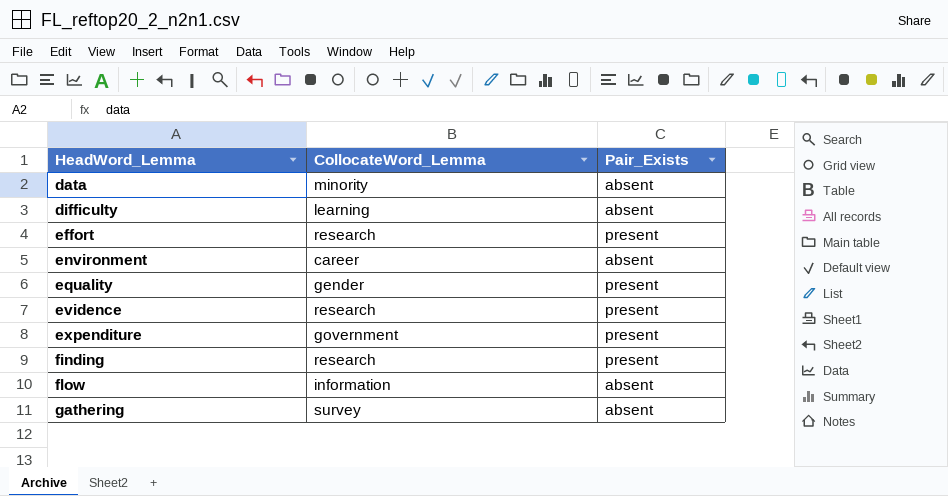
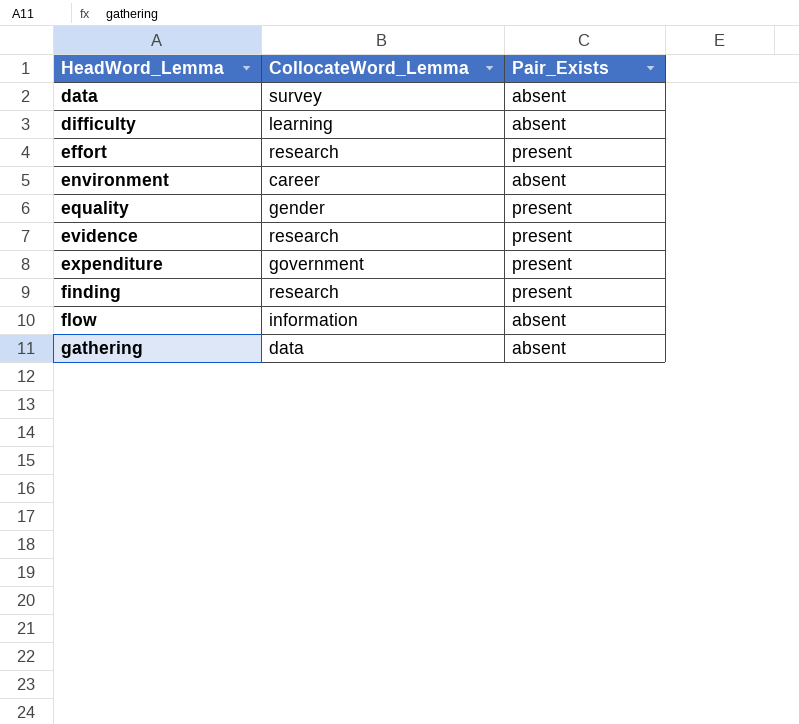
data | CollocateWord_Lemma: minority -> survey
gathering | CollocateWord_Lemma: survey -> data

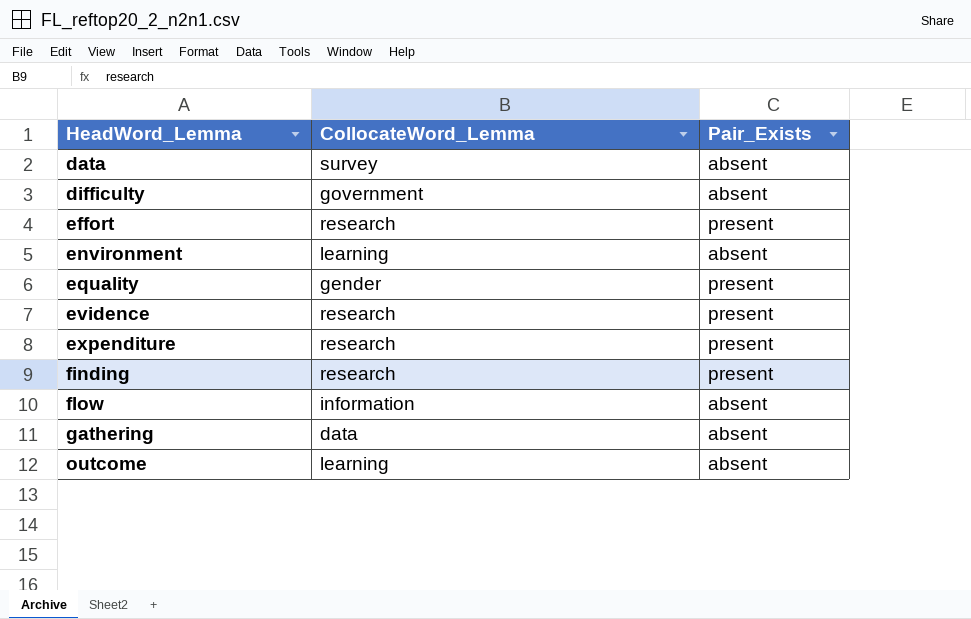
difficulty | CollocateWord_Lemma: learning -> government
environment | CollocateWord_Lemma: career -> learning
expenditure | CollocateWord_Lemma: government -> research
row outcome: none -> learning | absent

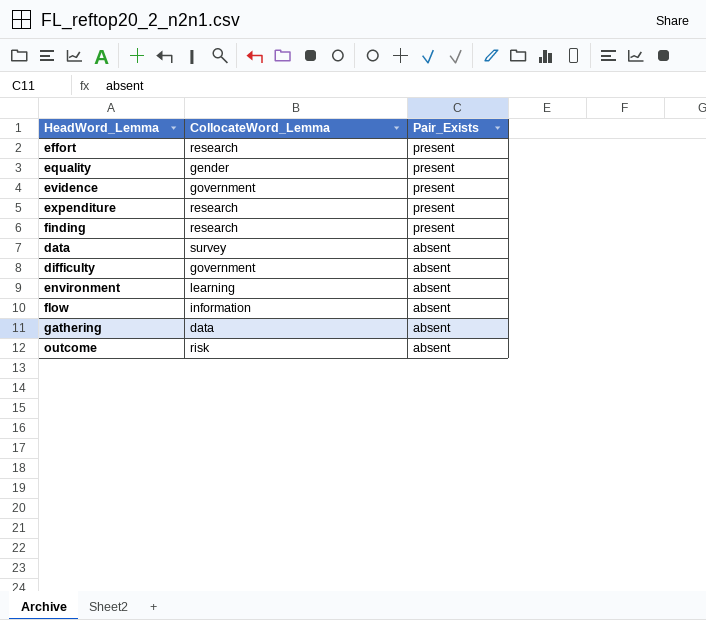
row order: HeadWord_Lemma ascending -> Pair_Exists descending
evidence | CollocateWord_Lemma: research -> government
outcome | CollocateWord_Lemma: learning -> risk

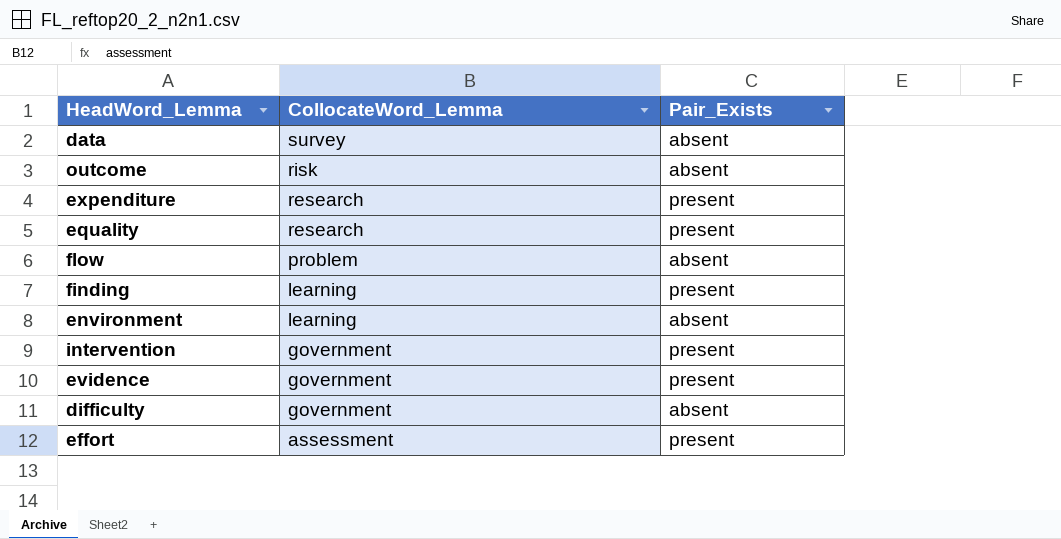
row order: Pair_Exists descending -> CollocateWord_Lemma descending
row gathering: data | absent -> none
equality | CollocateWord_Lemma: gender -> research
flow | CollocateWord_Lemma: information -> problem
finding | CollocateWord_Lemma: research -> learning
row intervention: none -> government | present
effort | CollocateWord_Lemma: research -> assessment

